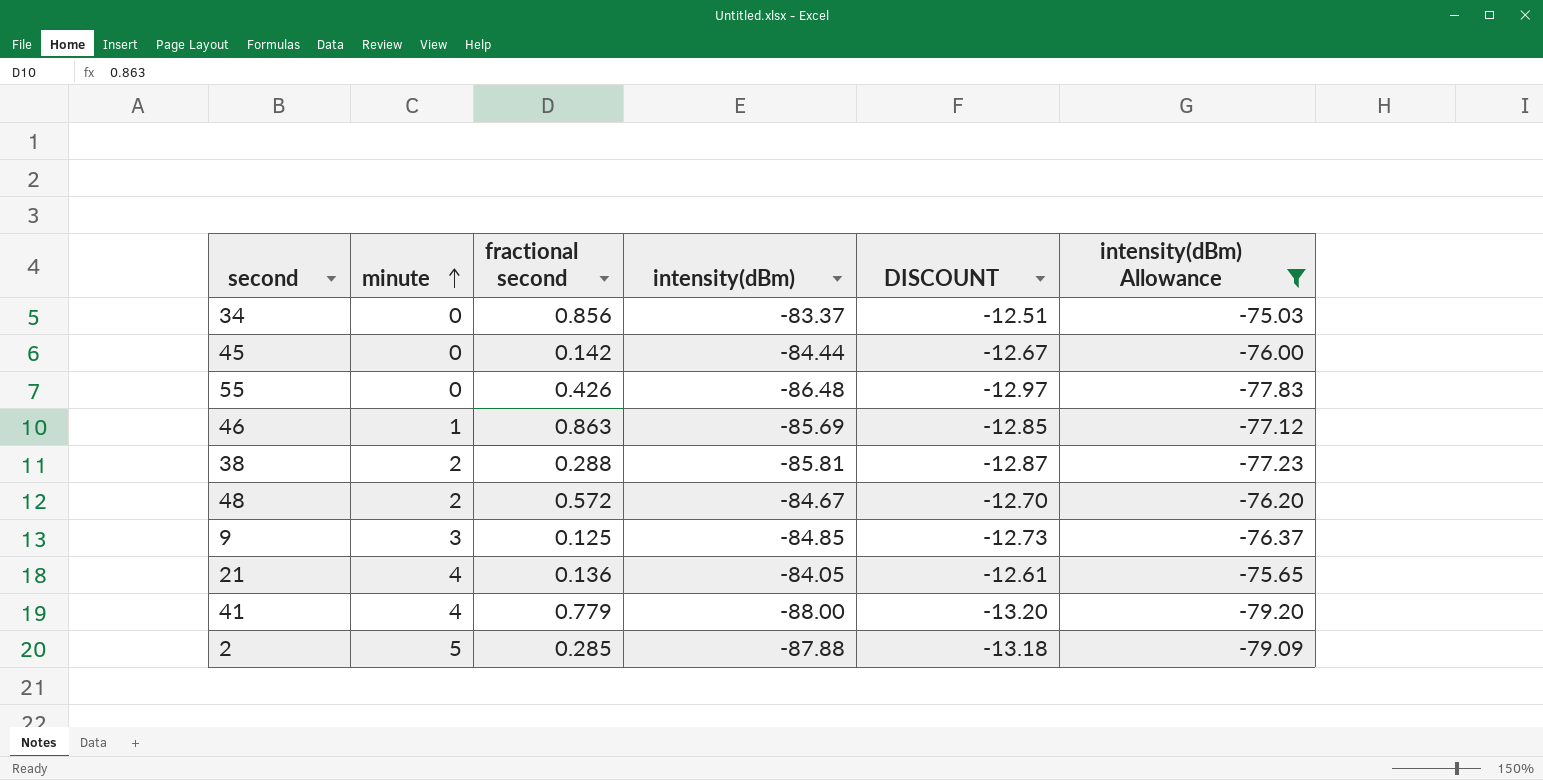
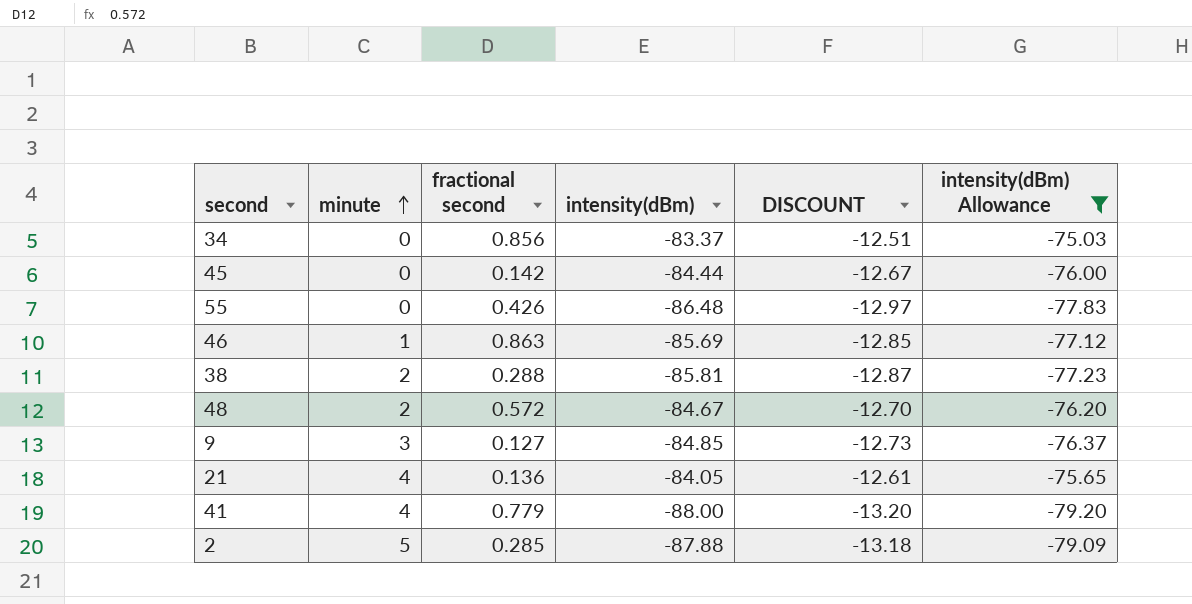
9 | fractional second: 0.125 -> 0.127

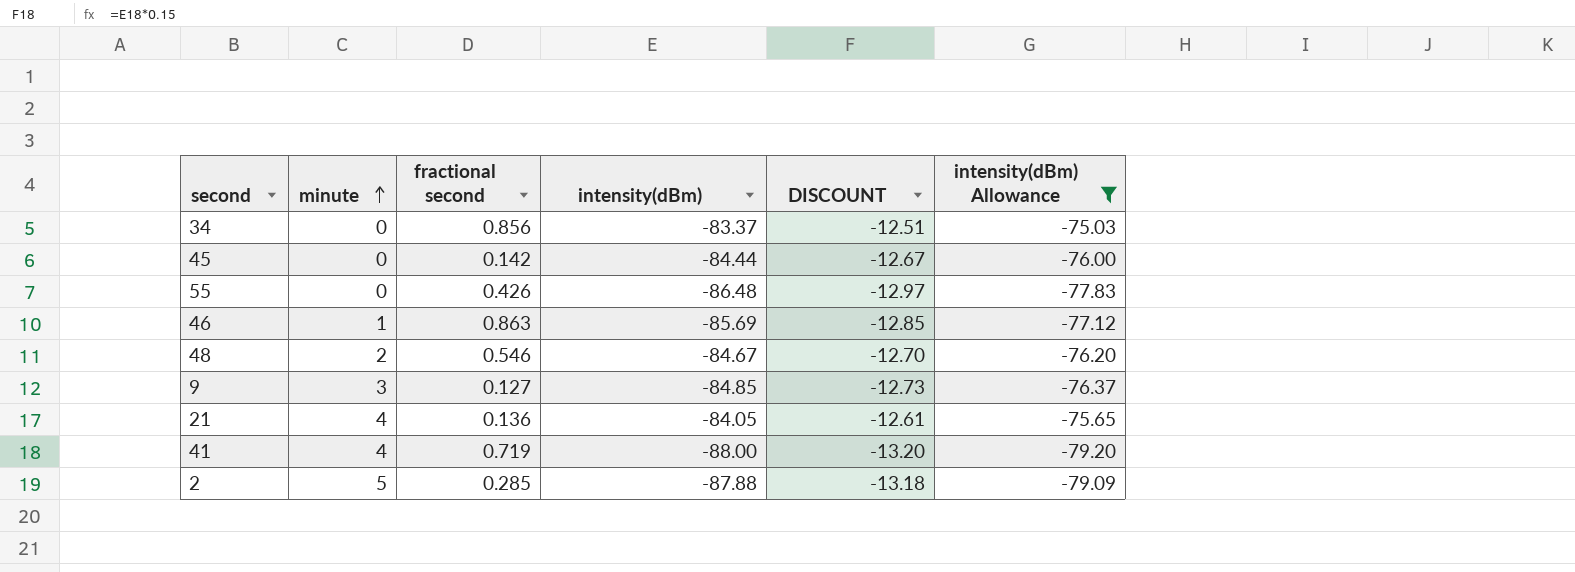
row 38: 2 | 0.288 | -85.81 | -12.87 | -77.23 -> none
48 | fractional second: 0.572 -> 0.546
41 | fractional second: 0.779 -> 0.719

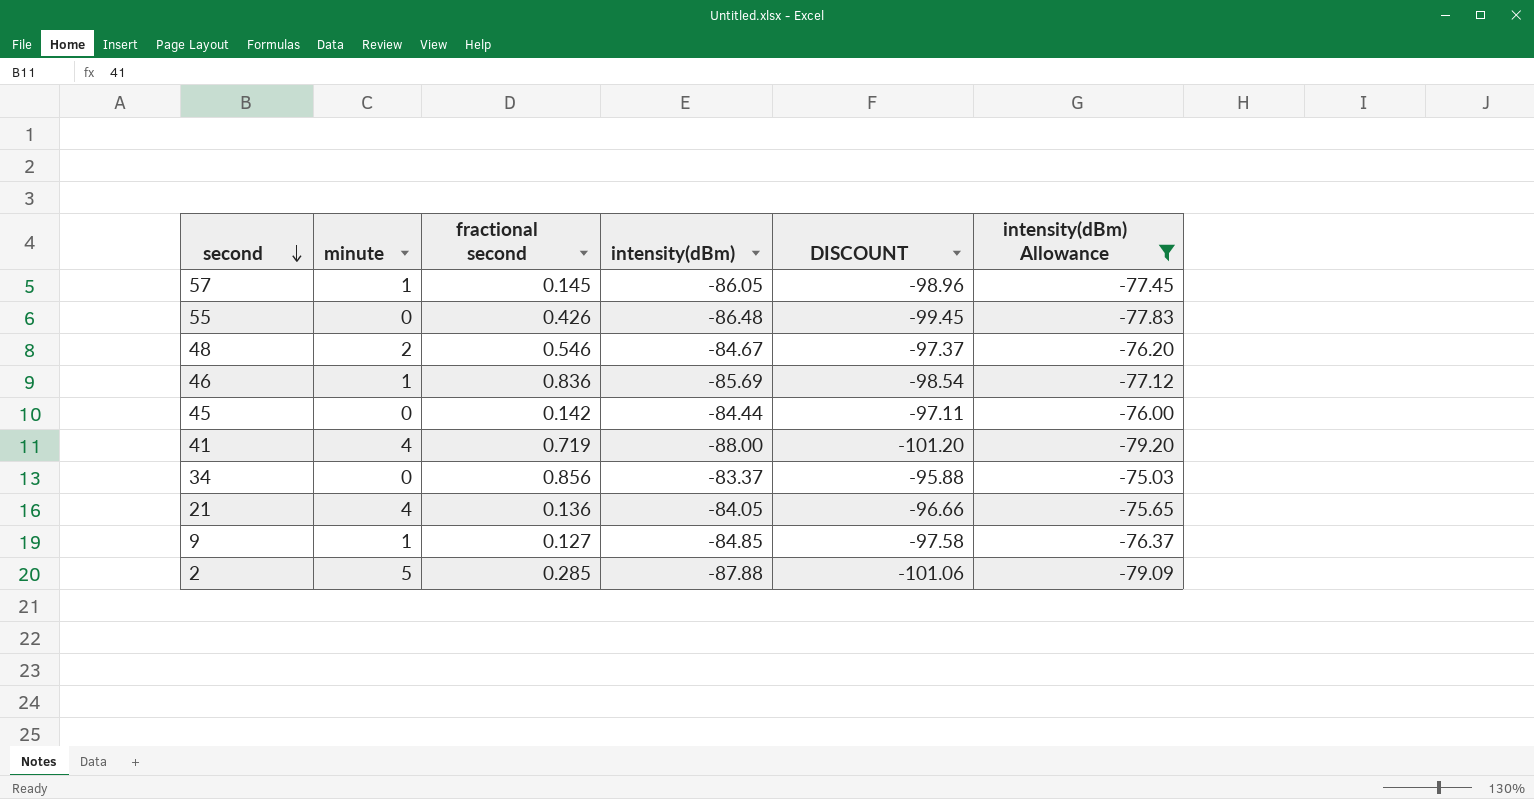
row order: minute ascending -> second descending
column DISCOUNT | formula: [intensity(dBm)] * 0.15 -> [intensity(dBm)] * 1.15
row 57: none -> 1 | 0.145 | -86.05 | -98.96 | -77.45
46 | fractional second: 0.863 -> 0.836
9 | minute: 3 -> 1

